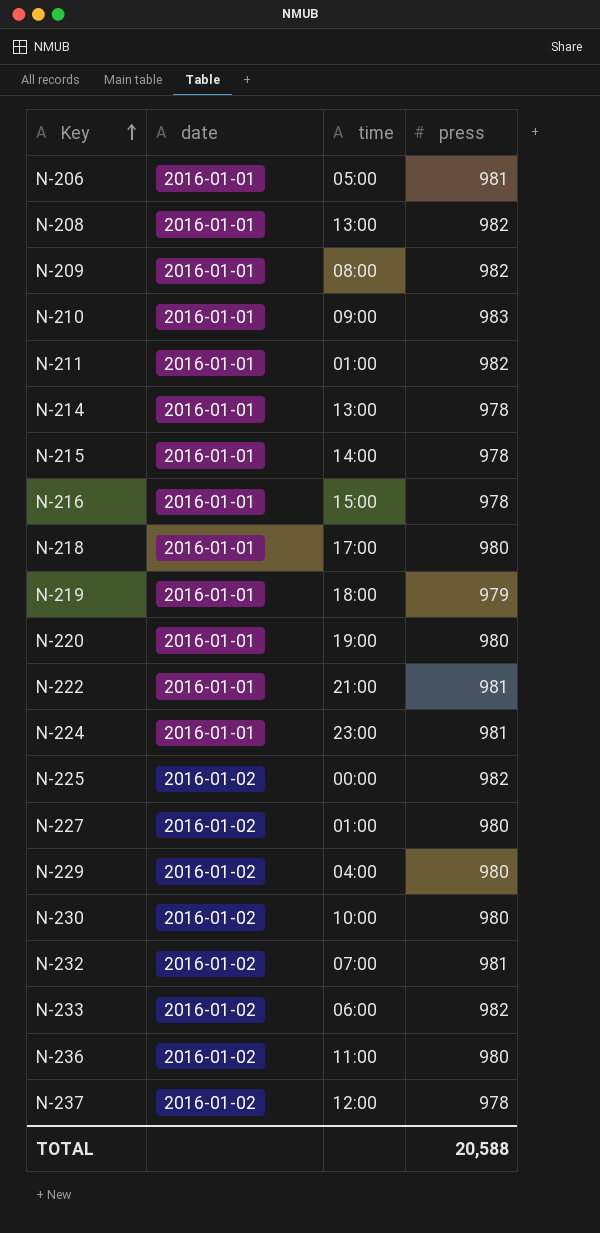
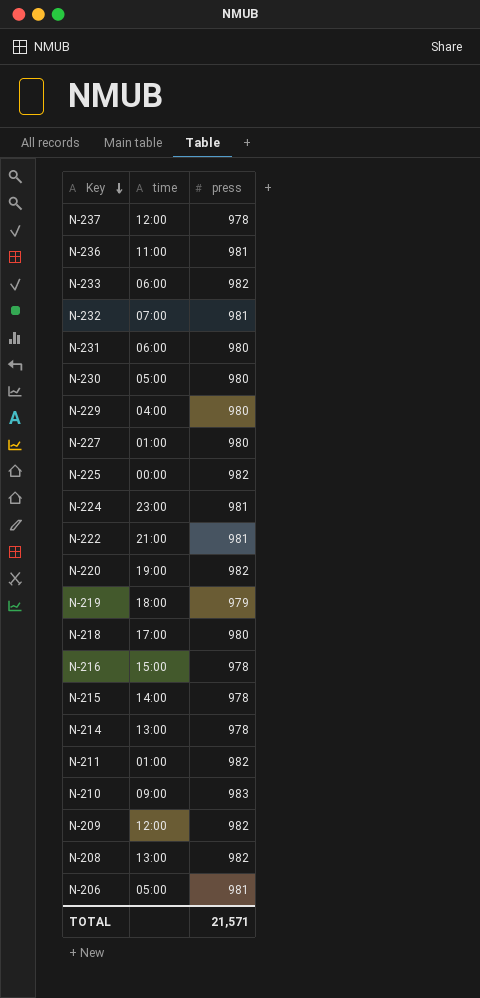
row order: Key ascending -> Key descending
column date | position: 2 -> none
N-236 | press: 980 -> 981
row N-231: none -> 06:00 | 980
N-230 | time: 10:00 -> 05:00
N-220 | press: 980 -> 982
N-209 | time: 08:00 -> 12:00
TOTAL | press: 20,588 -> 21,571

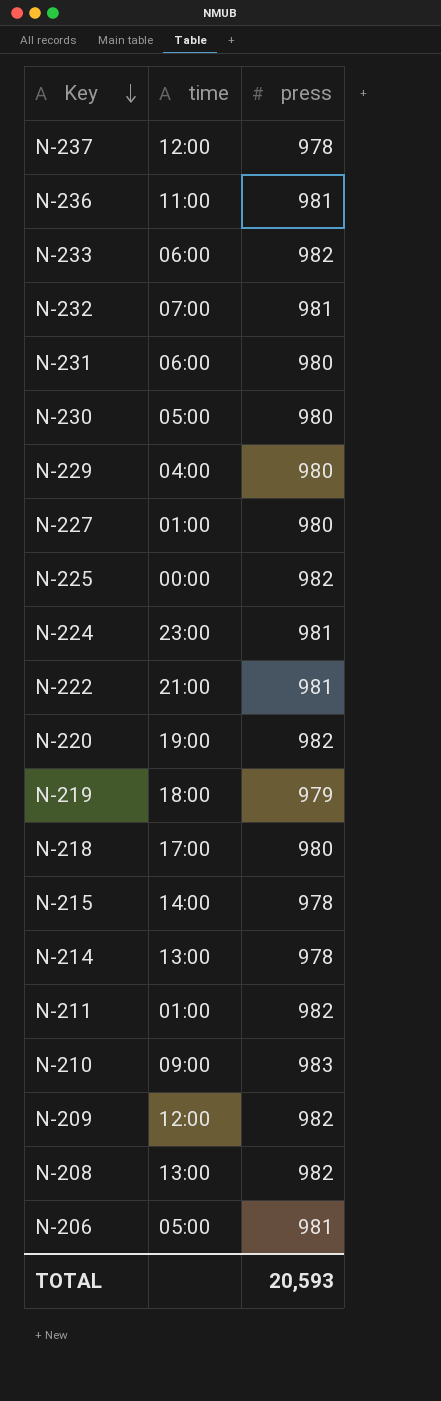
row N-216: 15:00 | 978 -> none
TOTAL | press: 21,571 -> 20,593

